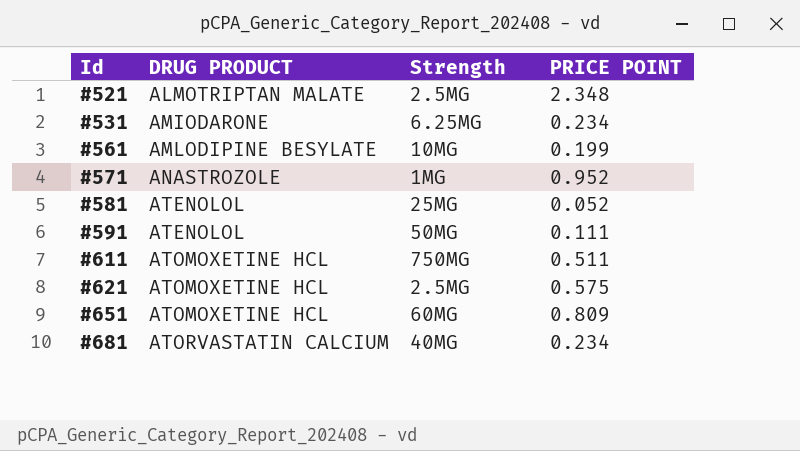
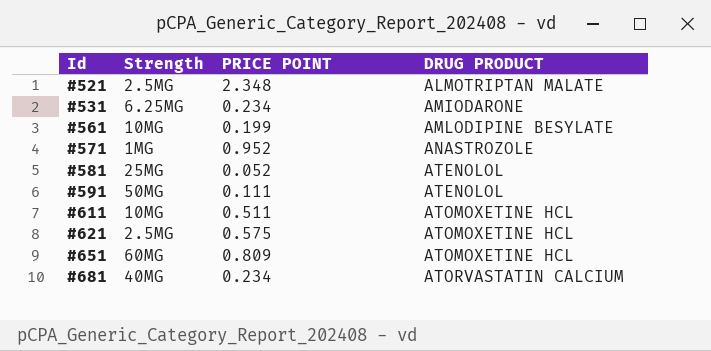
column DRUG PRODUCT | position: 2 -> 4
#611 | Strength: 750MG -> 10MG

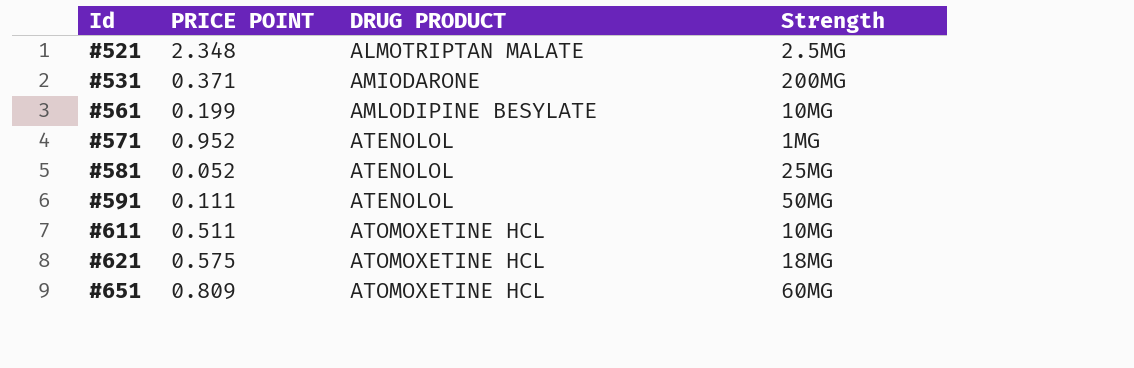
column Strength | position: 2 -> 4
row #681: 40MG | 0.234 | ATORVASTATIN CALCIUM -> none
#531 | PRICE POINT: 0.234 -> 0.371
#531 | Strength: 6.25MG -> 200MG
#571 | DRUG PRODUCT: ANASTROZOLE -> ATENOLOL
#621 | Strength: 2.5MG -> 18MG

